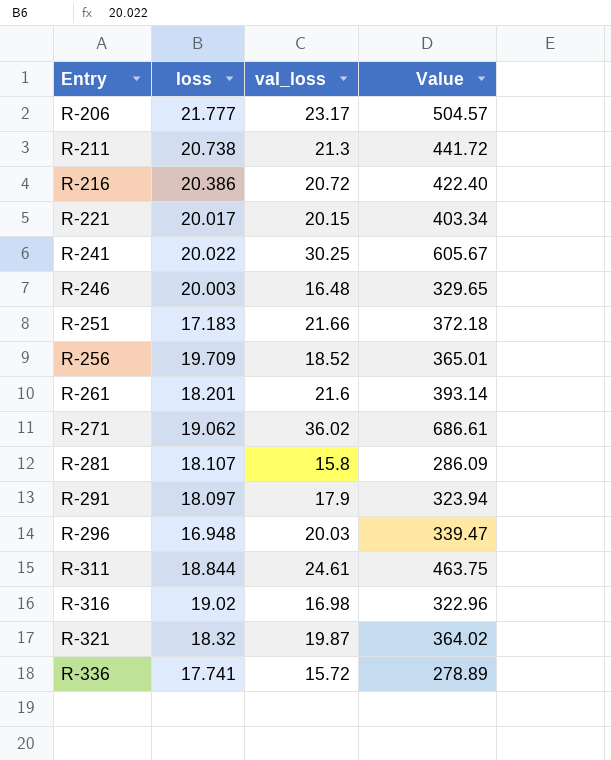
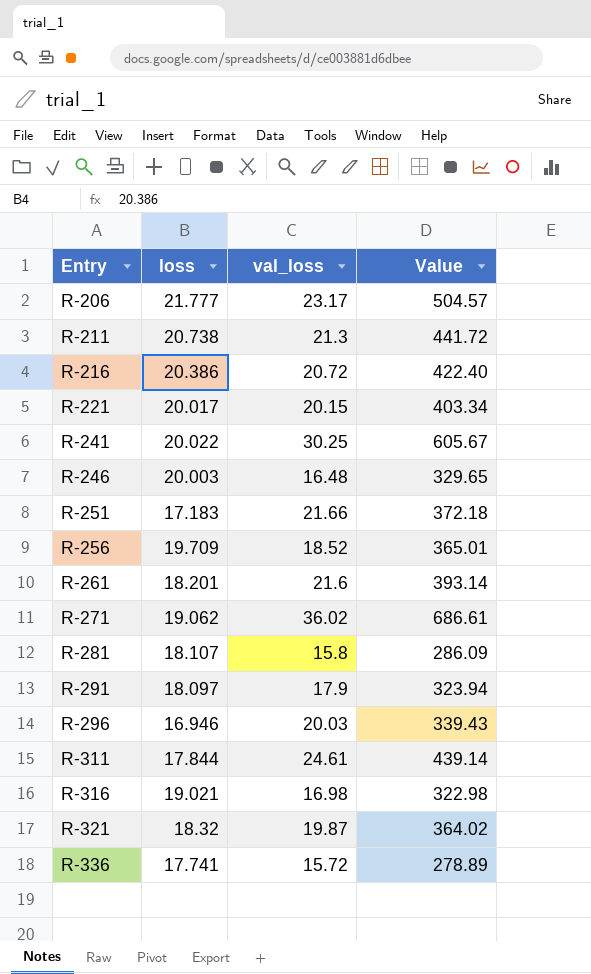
R-296 | loss: 16.948 -> 16.946
R-296 | Value: 339.47 -> 339.43
R-311 | loss: 18.844 -> 17.844
R-311 | Value: 463.75 -> 439.14
R-316 | loss: 19.02 -> 19.021
R-316 | Value: 322.96 -> 322.98

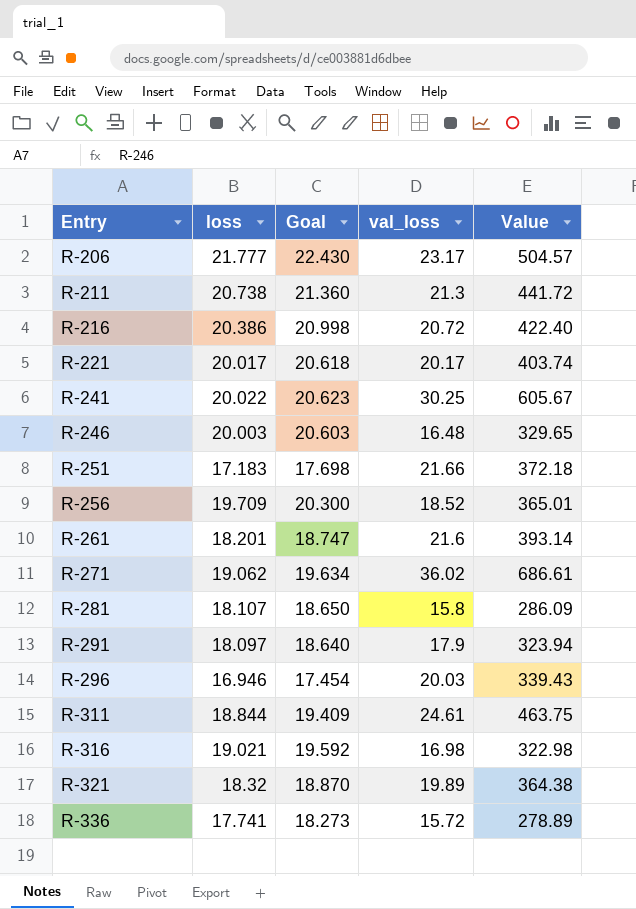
column Goal | formula: none -> [loss] * 1.03
R-221 | val_loss: 20.15 -> 20.17
R-221 | Value: 403.34 -> 403.74
R-311 | loss: 17.844 -> 18.844
R-311 | Value: 439.14 -> 463.75
R-321 | val_loss: 19.87 -> 19.89
R-321 | Value: 364.02 -> 364.38

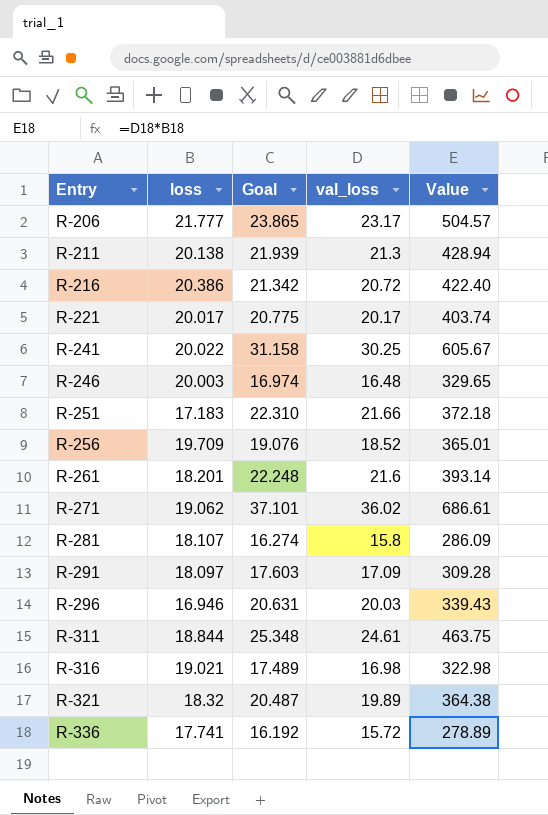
column Goal | formula: [loss] * 1.03 -> [val_loss] * 1.03
R-211 | loss: 20.738 -> 20.138
R-211 | Value: 441.72 -> 428.94
R-291 | val_loss: 17.9 -> 17.09
R-291 | Value: 323.94 -> 309.28

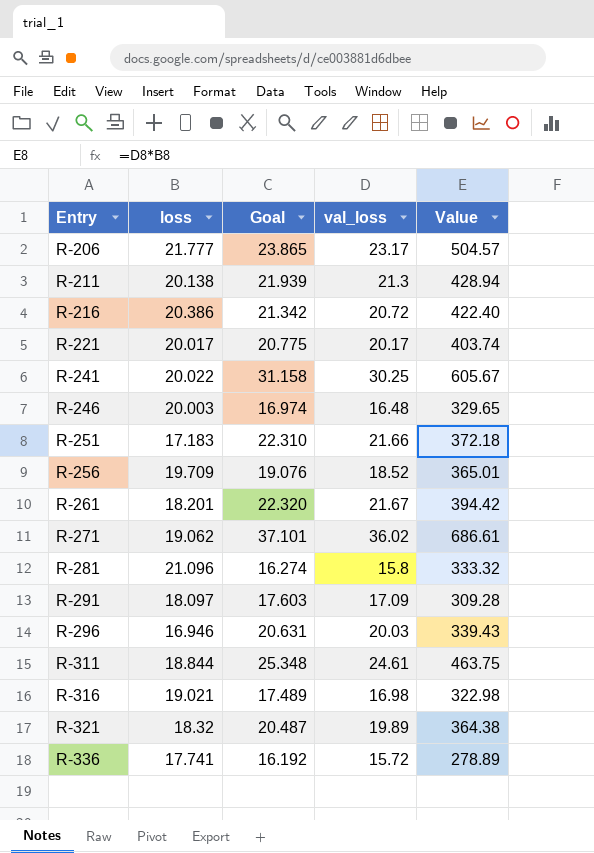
R-261 | Goal: 22.248 -> 22.320
R-261 | val_loss: 21.6 -> 21.67
R-261 | Value: 393.14 -> 394.42
R-281 | loss: 18.107 -> 21.096
R-281 | Value: 286.09 -> 333.32

